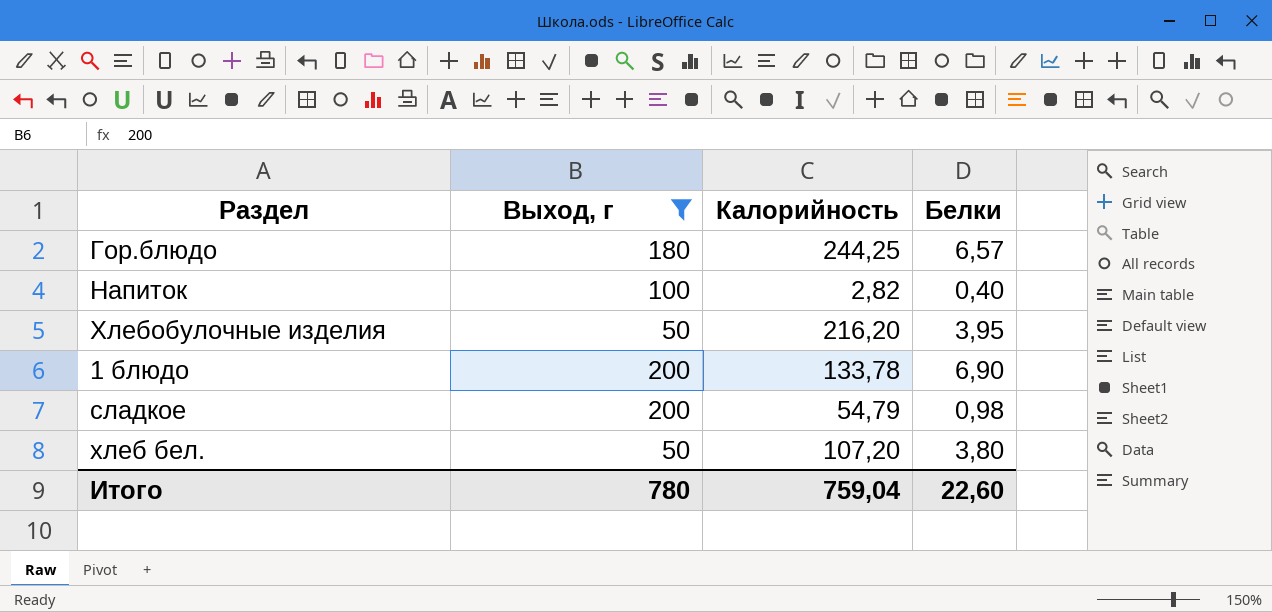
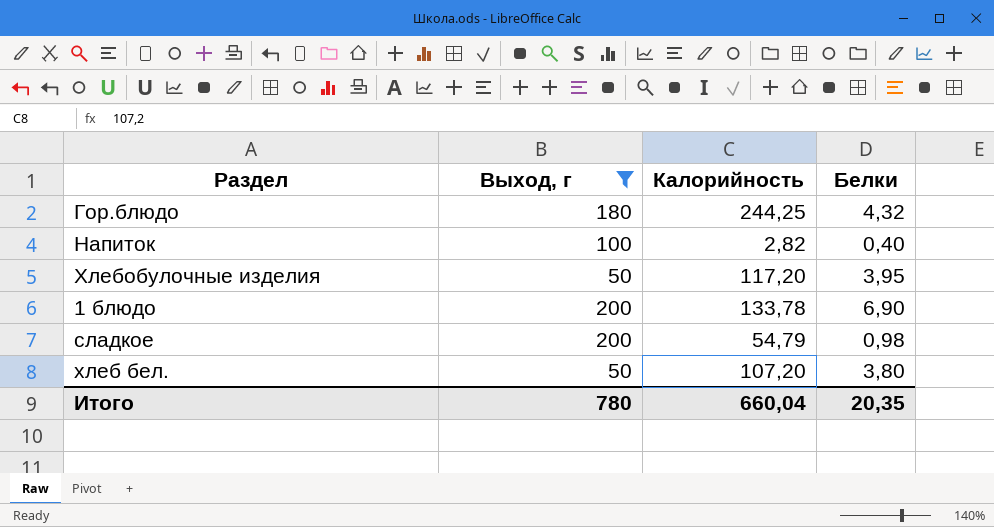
Гор.блюдо | Белки: 6,57 -> 4,32
Хлебобулочные изделия | Калорийность: 216,20 -> 117,20
Итого | Калорийность: 759,04 -> 660,04
Итого | Белки: 22,60 -> 20,35

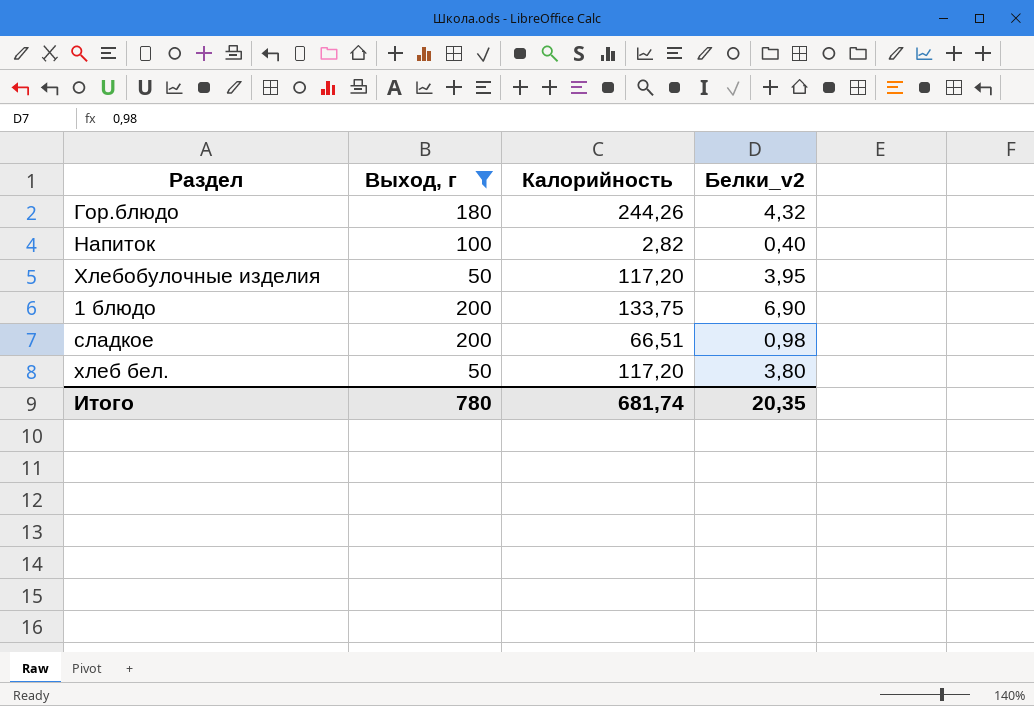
column name: Белки -> Белки_v2
Гор.блюдо | Калорийность: 244,25 -> 244,26
1 блюдо | Калорийность: 133,78 -> 133,75
сладкое | Калорийность: 54,79 -> 66,51
хлеб бел. | Калорийность: 107,20 -> 117,20
Итого | Калорийность: 660,04 -> 681,74

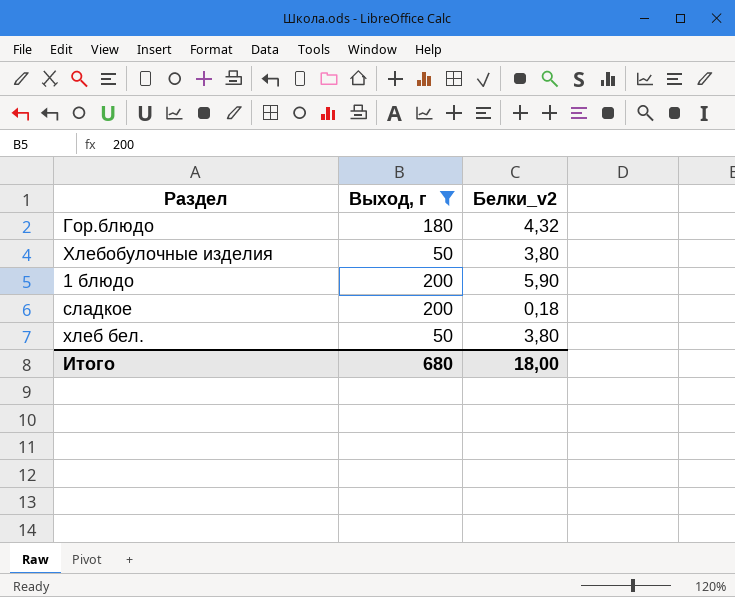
column Калорийность | position: 3 -> none
row Напиток: 100 | 2,82 | 0,40 -> none
Хлебобулочные изделия | Белки_v2: 3,95 -> 3,80
1 блюдо | Белки_v2: 6,90 -> 5,90
сладкое | Белки_v2: 0,98 -> 0,18
Итого | Выход, г: 780 -> 680
Итого | Белки_v2: 20,35 -> 18,00

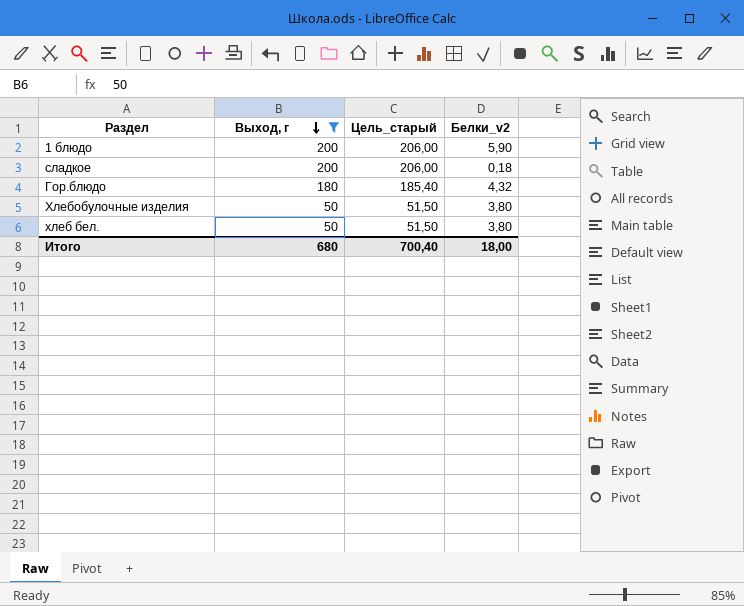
row order: none -> Выход, г descending
column Цель_старый | formula: none -> [Выход, г] * 1,03

